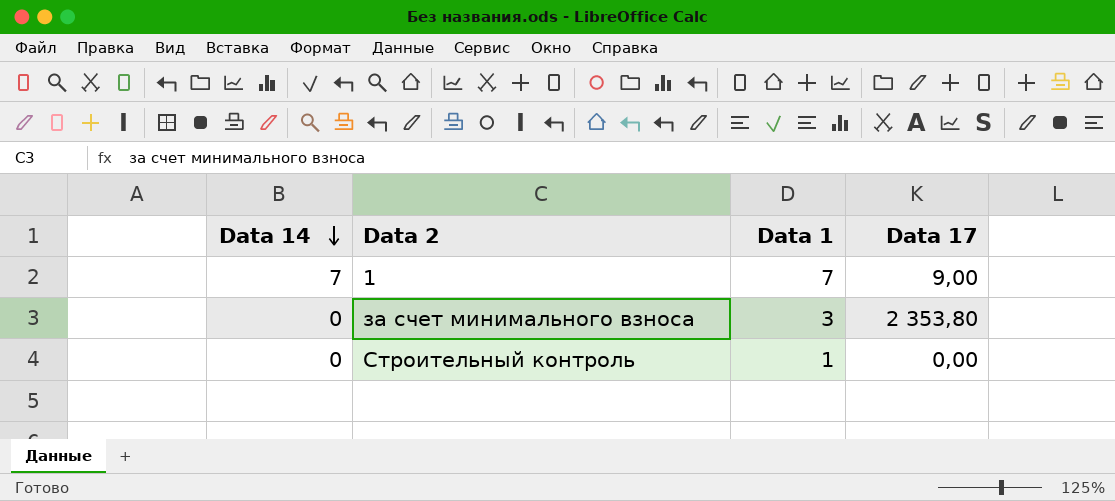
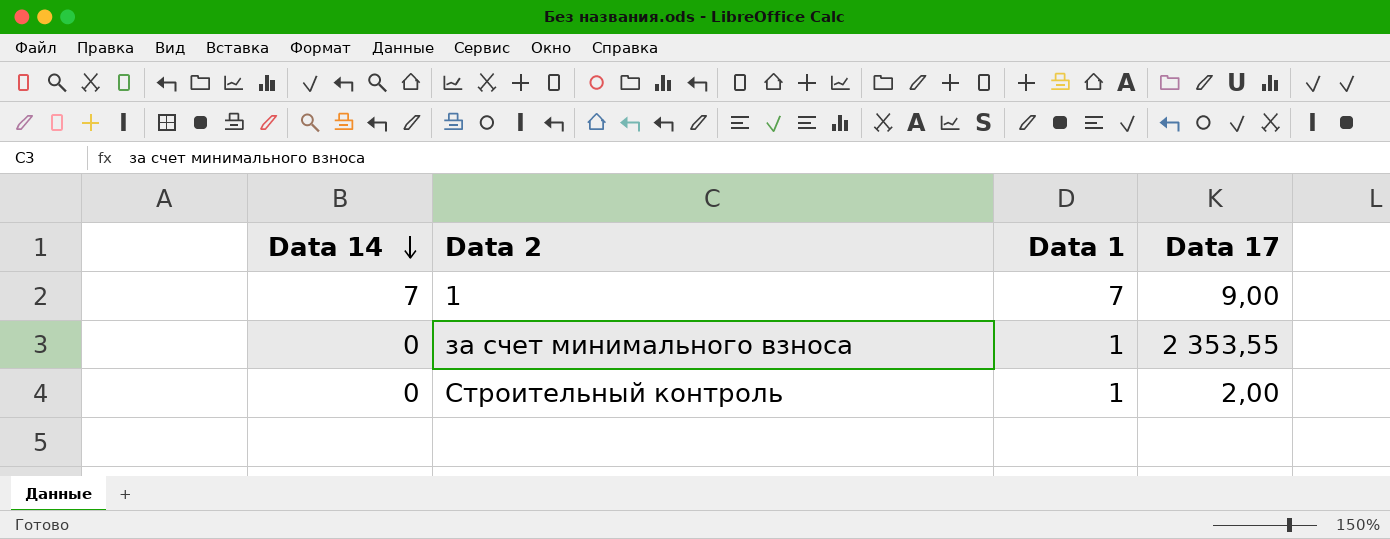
за счет минимального взноса | Data 1: 3 -> 1
за счет минимального взноса | Data 17: 2 353,80 -> 2 353,55
Строительный контроль | Data 17: 0,00 -> 2,00

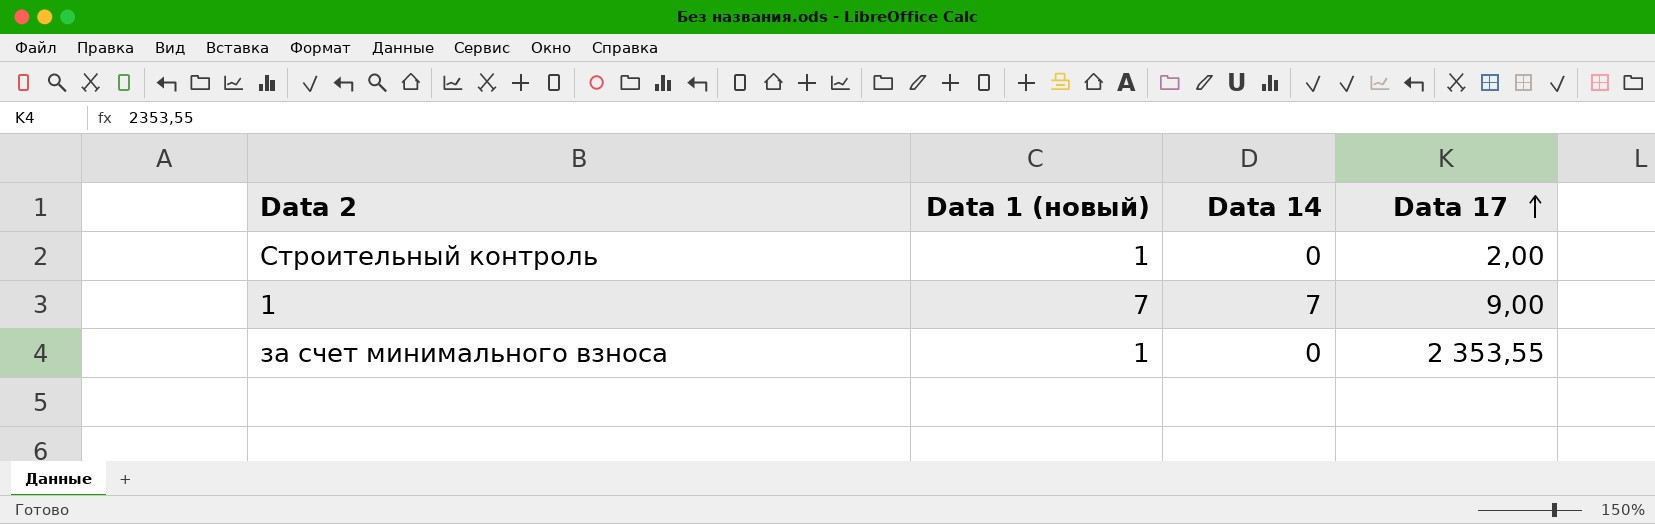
row order: Data 14 descending -> Data 17 ascending
column name: Data 1 -> Data 1 (новый)
column Data 14 | position: 1 -> 3

